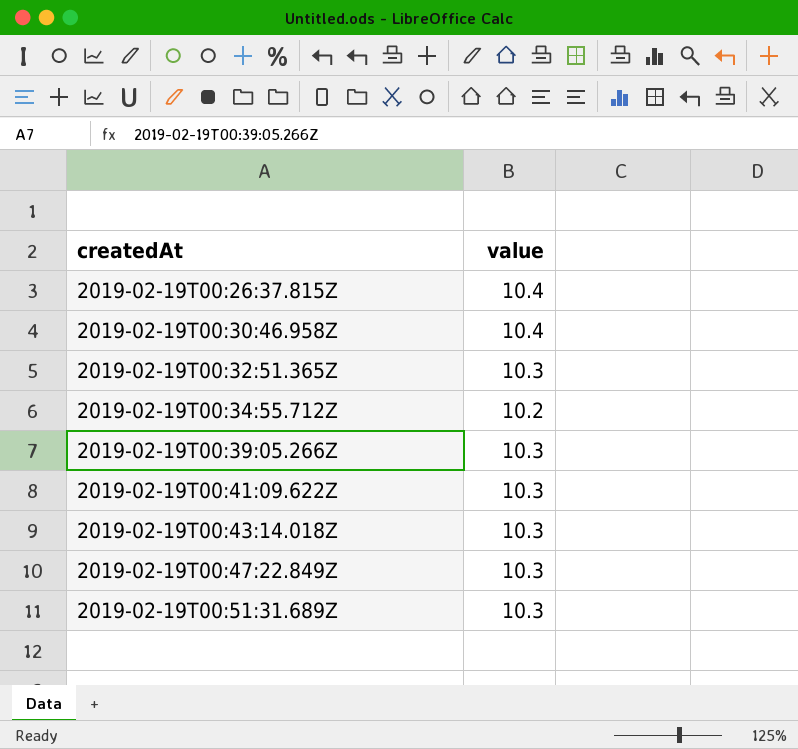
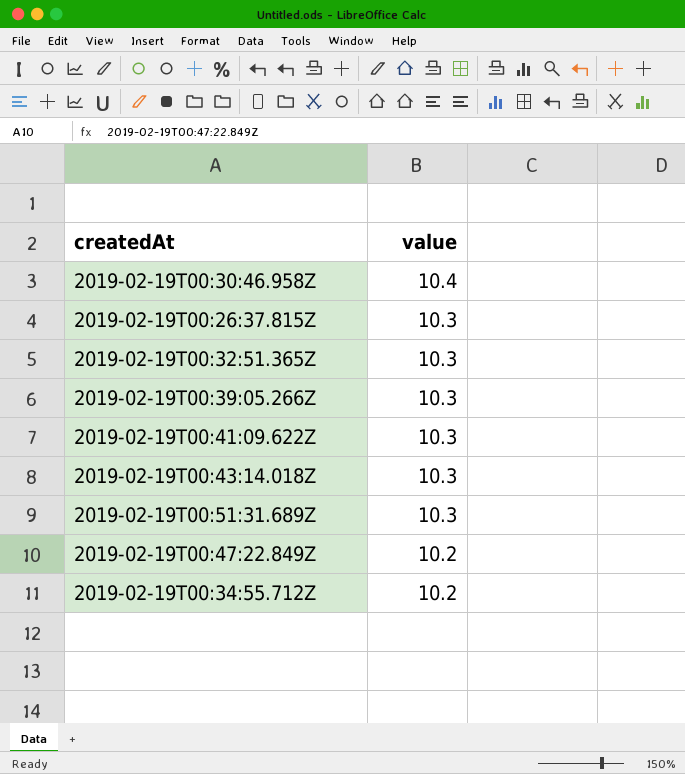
row order: createdAt ascending -> value descending
2019-02-19T00:26:37.815Z | value: 10.4 -> 10.3
2019-02-19T00:47:22.849Z | value: 10.3 -> 10.2

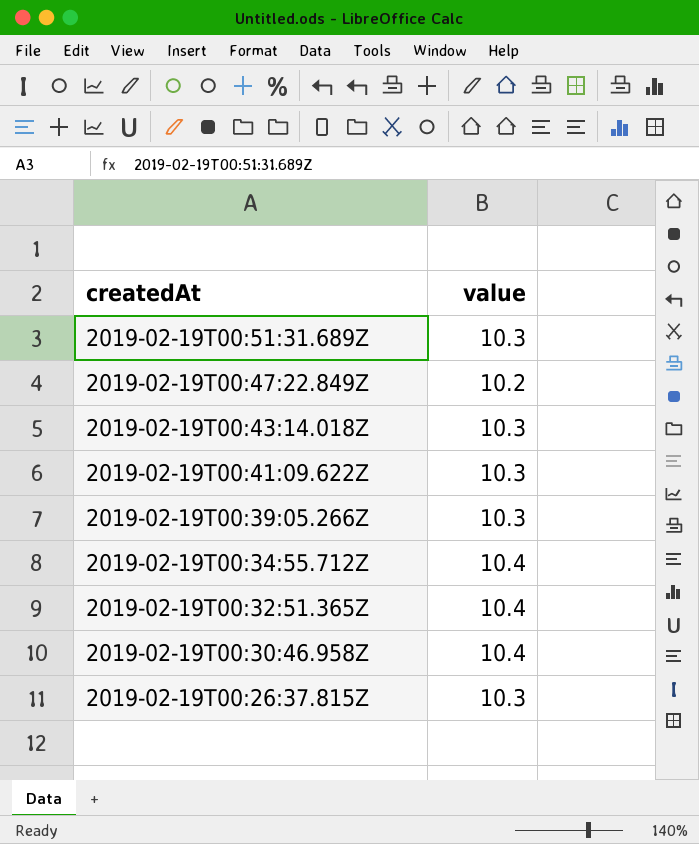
row order: value descending -> createdAt descending
2019-02-19T00:34:55.712Z | value: 10.2 -> 10.4
2019-02-19T00:32:51.365Z | value: 10.3 -> 10.4

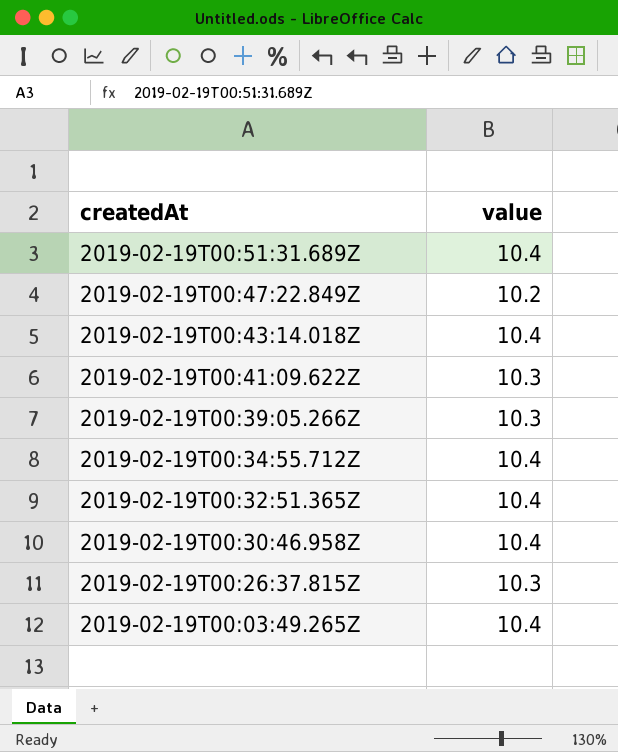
2019-02-19T00:51:31.689Z | value: 10.3 -> 10.4
2019-02-19T00:43:14.018Z | value: 10.3 -> 10.4
row 2019-02-19T00:03:49.265Z: none -> 10.4

